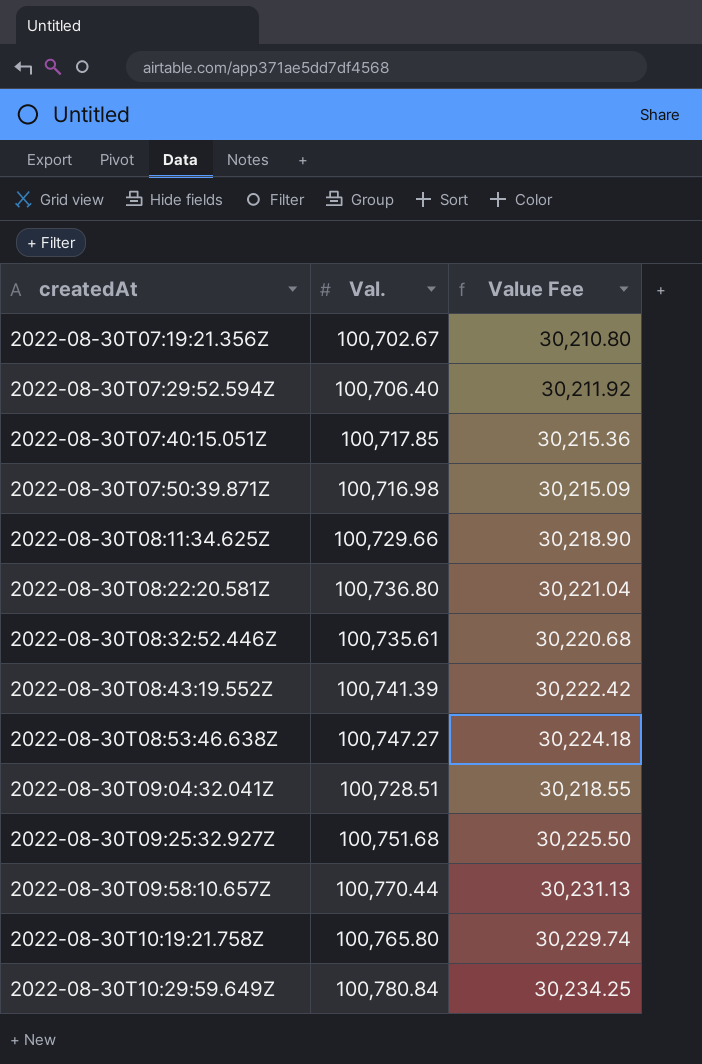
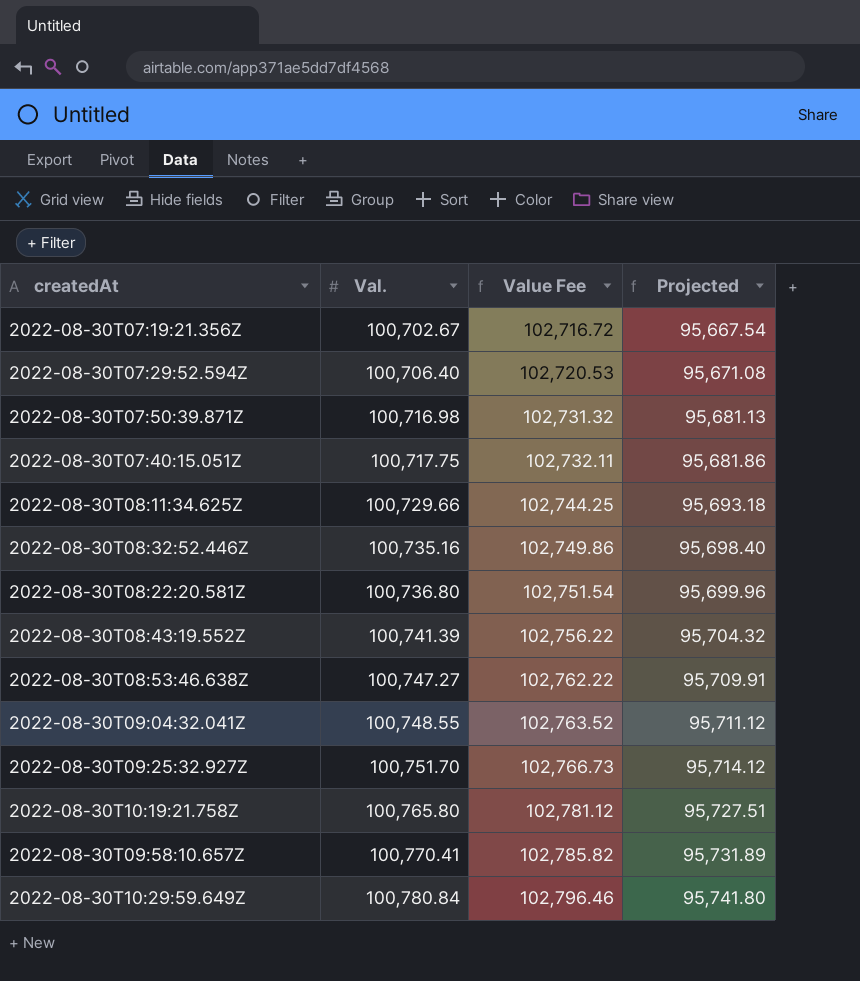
row order: createdAt ascending -> Val. ascending
column Value Fee | formula: [Val.] * 0.3 -> [Val.] * 1.02
column Projected | formula: none -> [Val.] * 0.95
2022-08-30T07:40:15.051Z | Val.: 100,717.85 -> 100,717.75
2022-08-30T08:32:52.446Z | Val.: 100,735.61 -> 100,735.16
2022-08-30T09:04:32.041Z | Val.: 100,728.51 -> 100,748.55
2022-08-30T09:25:32.927Z | Val.: 100,751.68 -> 100,751.70
2022-08-30T09:58:10.657Z | Val.: 100,770.44 -> 100,770.41

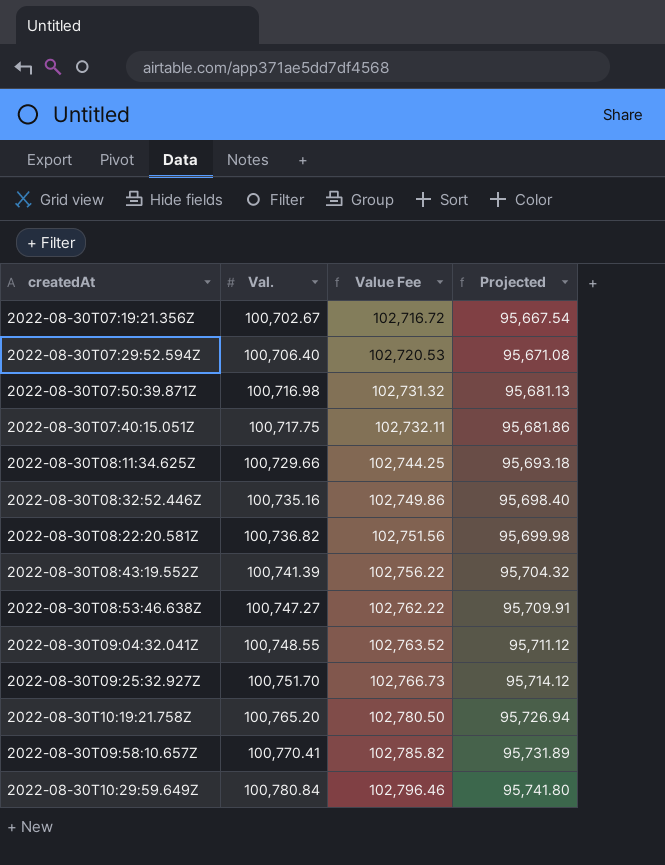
2022-08-30T08:22:20.581Z | Val.: 100,736.80 -> 100,736.82
2022-08-30T08:22:20.581Z | Value Fee: 102,751.54 -> 102,751.56
2022-08-30T08:22:20.581Z | Projected: 95,699.96 -> 95,699.98
2022-08-30T10:19:21.758Z | Val.: 100,765.80 -> 100,765.20
2022-08-30T10:19:21.758Z | Value Fee: 102,781.12 -> 102,780.50
2022-08-30T10:19:21.758Z | Projected: 95,727.51 -> 95,726.94

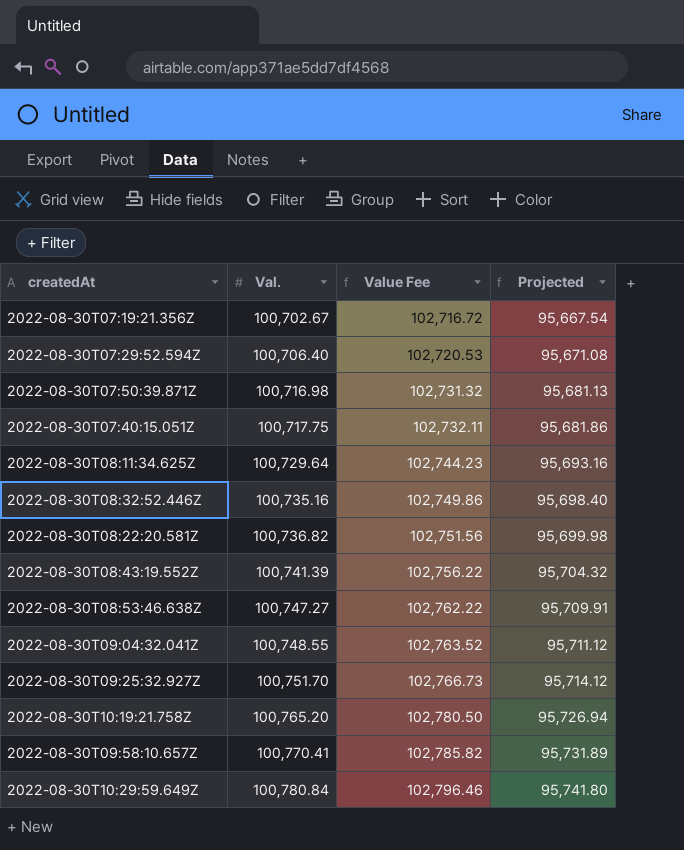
2022-08-30T08:11:34.625Z | Val.: 100,729.66 -> 100,729.64
2022-08-30T08:11:34.625Z | Value Fee: 102,744.25 -> 102,744.23
2022-08-30T08:11:34.625Z | Projected: 95,693.18 -> 95,693.16

